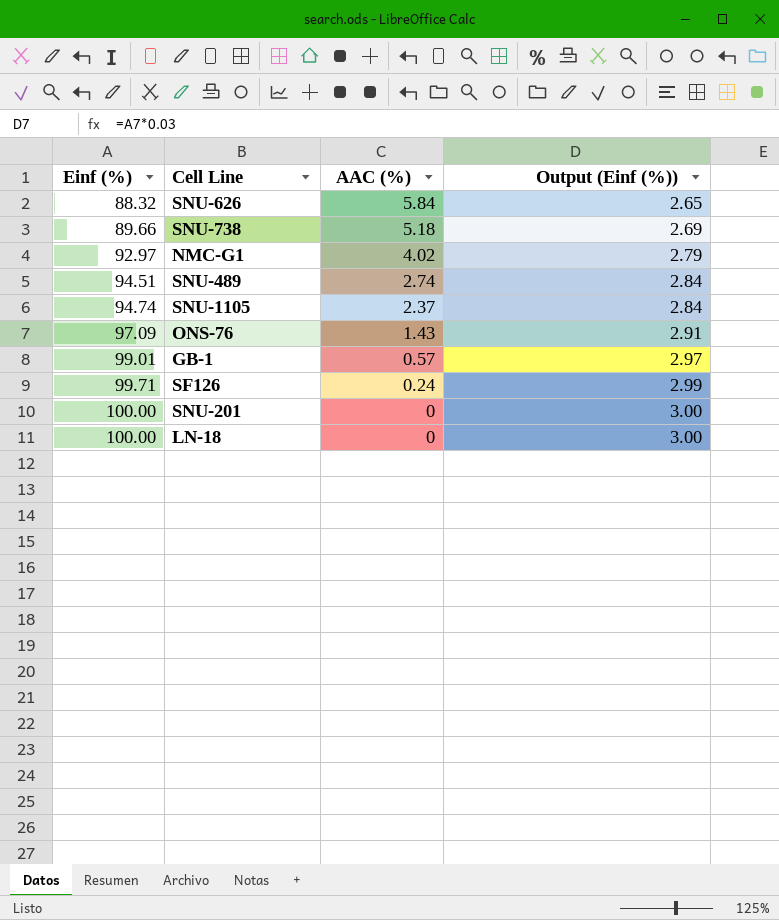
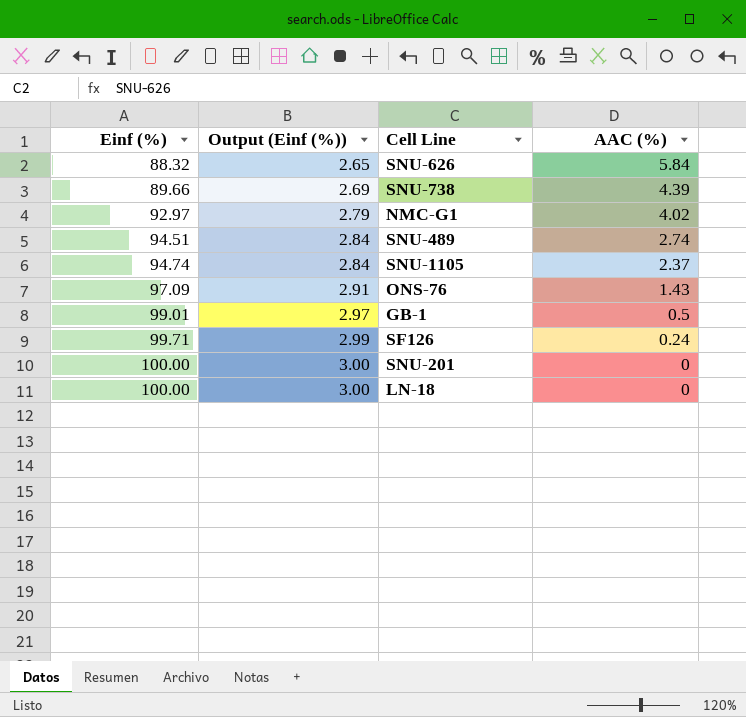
column Output (Einf (%)) | position: 4 -> 2
SNU-738 | AAC (%): 5.18 -> 4.39
GB-1 | AAC (%): 0.57 -> 0.5

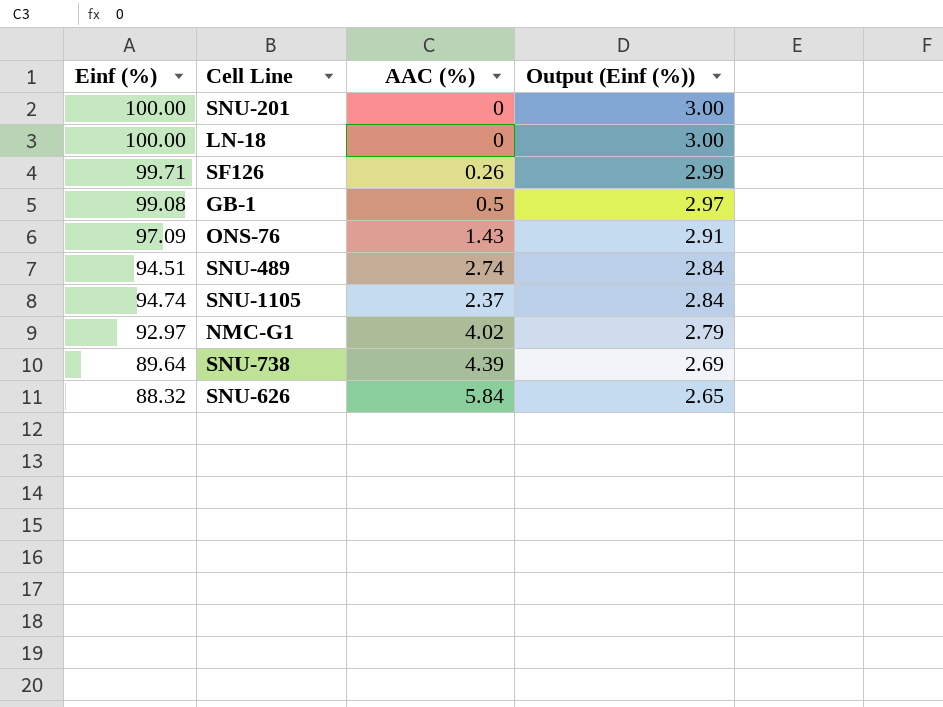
row order: Einf (%) ascending -> Output (Einf (%)) descending
column Output (Einf (%)) | position: 2 -> 4
SF126 | AAC (%): 0.24 -> 0.26
GB-1 | Einf (%): 99.01 -> 99.08
SNU-738 | Einf (%): 89.66 -> 89.64

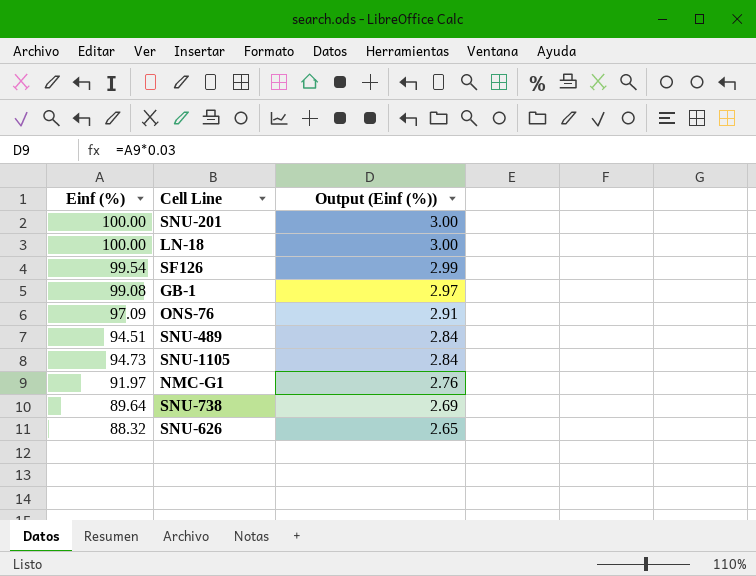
column AAC (%) | position: 3 -> none
SF126 | Einf (%): 99.71 -> 99.54
SNU-1105 | Einf (%): 94.74 -> 94.73
NMC-G1 | Einf (%): 92.97 -> 91.97
NMC-G1 | Output (Einf (%)): 2.79 -> 2.76

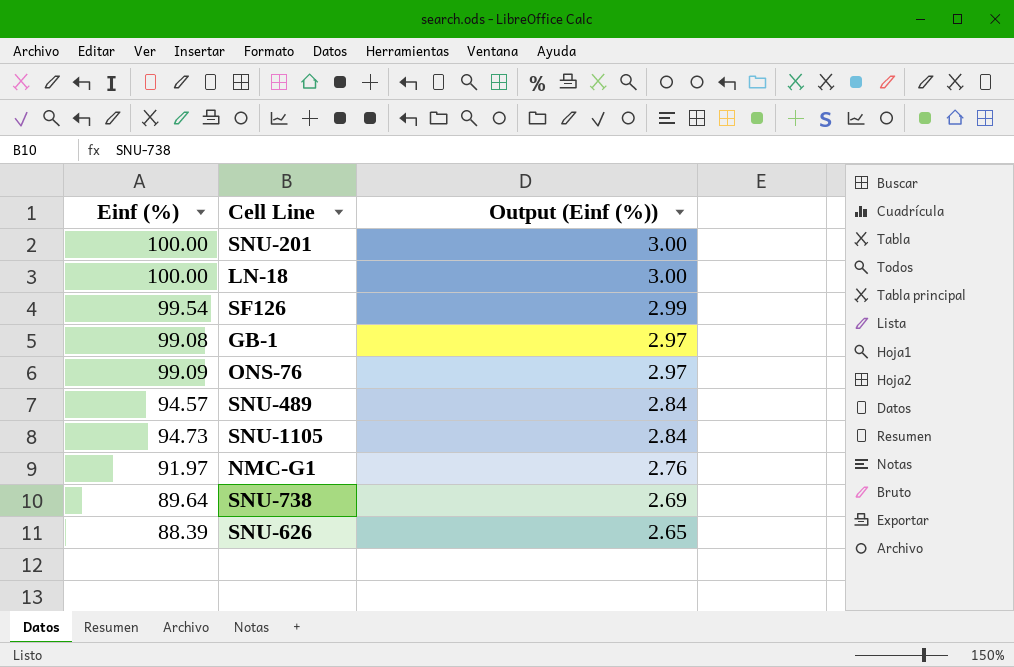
ONS-76 | Einf (%): 97.09 -> 99.09
ONS-76 | Output (Einf (%)): 2.91 -> 2.97
SNU-489 | Einf (%): 94.51 -> 94.57
SNU-626 | Einf (%): 88.32 -> 88.39

